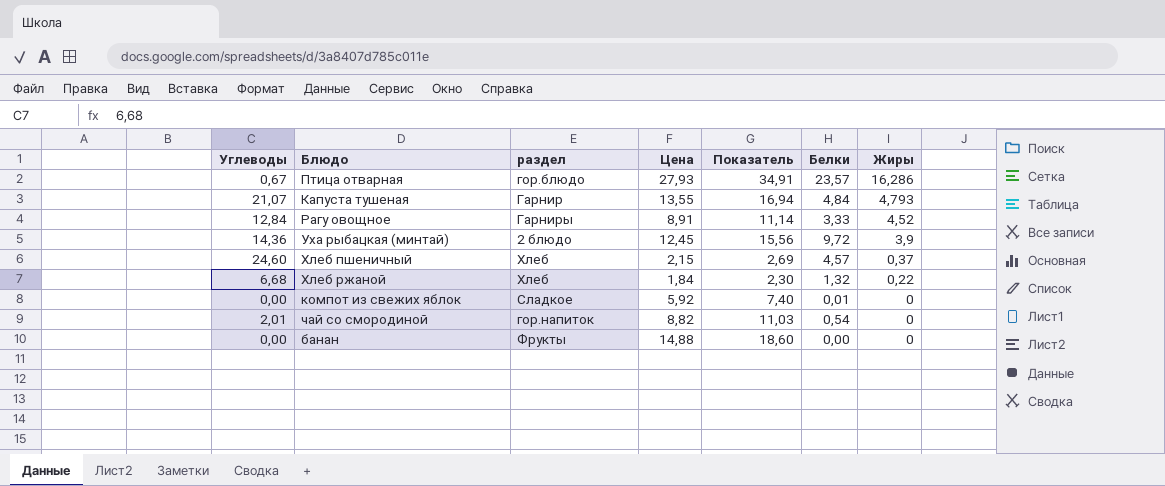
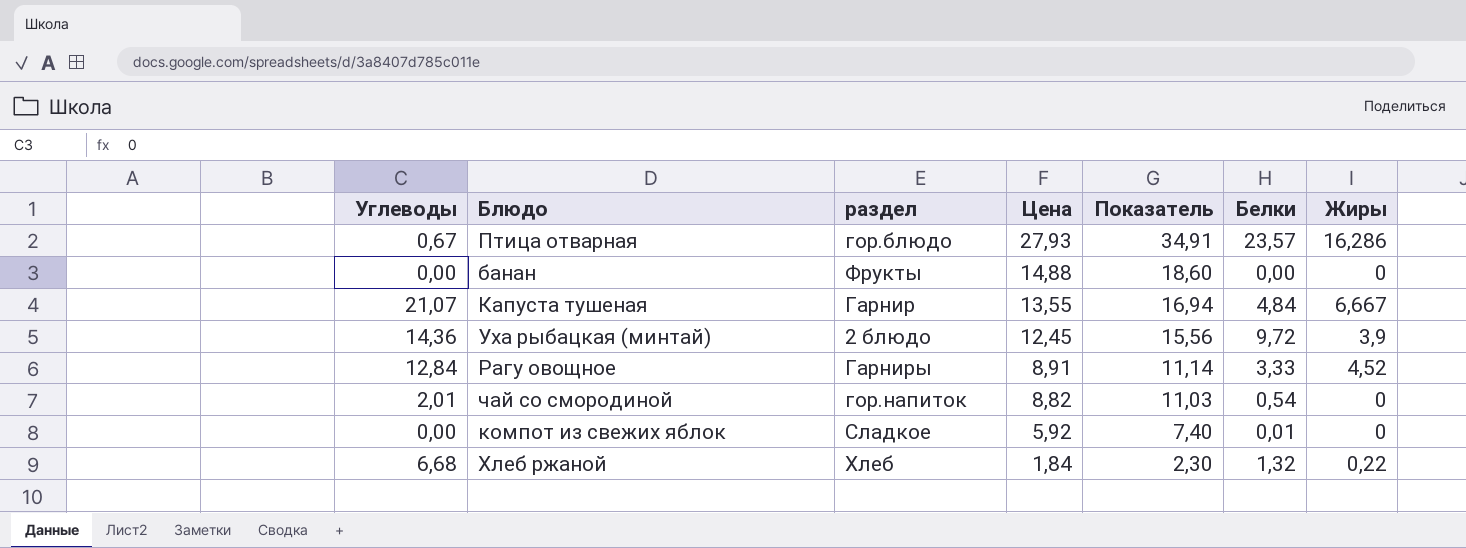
row order: Жиры descending -> Цена descending
row Хлеб пшеничный: 24,60 | Хлеб | 2,15 | 2,69 | 4,57 | 0,37 -> none
Капуста тушеная | Жиры: 4,793 -> 6,667

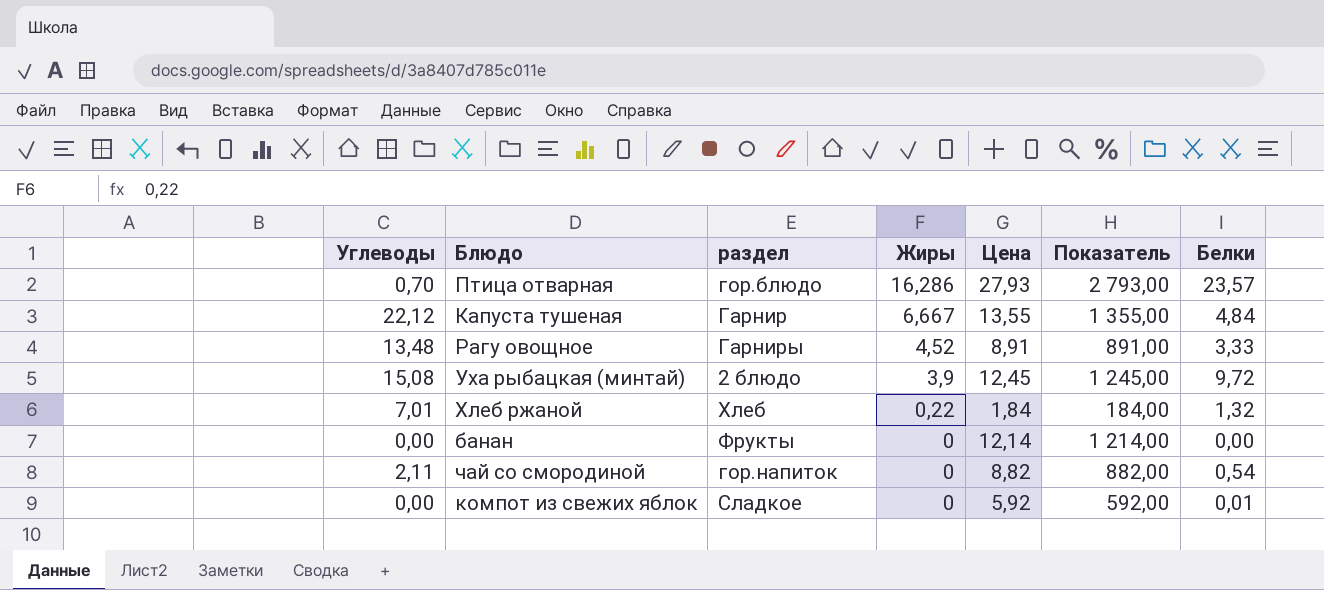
row order: Цена descending -> Жиры descending
column Жиры | position: 7 -> 4
column Показатель | formula: [Цена] * 1,25 -> [Цена] * 100
Птица отварная | Углеводы: 0,67 -> 0,70
Капуста тушеная | Углеводы: 21,07 -> 22,12
Рагу овощное | Углеводы: 12,84 -> 13,48
Уха рыбацкая (минтай) | Углеводы: 14,36 -> 15,08
Хлеб ржаной | Углеводы: 6,68 -> 7,01
банан | Цена: 14,88 -> 12,14
чай со смородиной | Углеводы: 2,01 -> 2,11

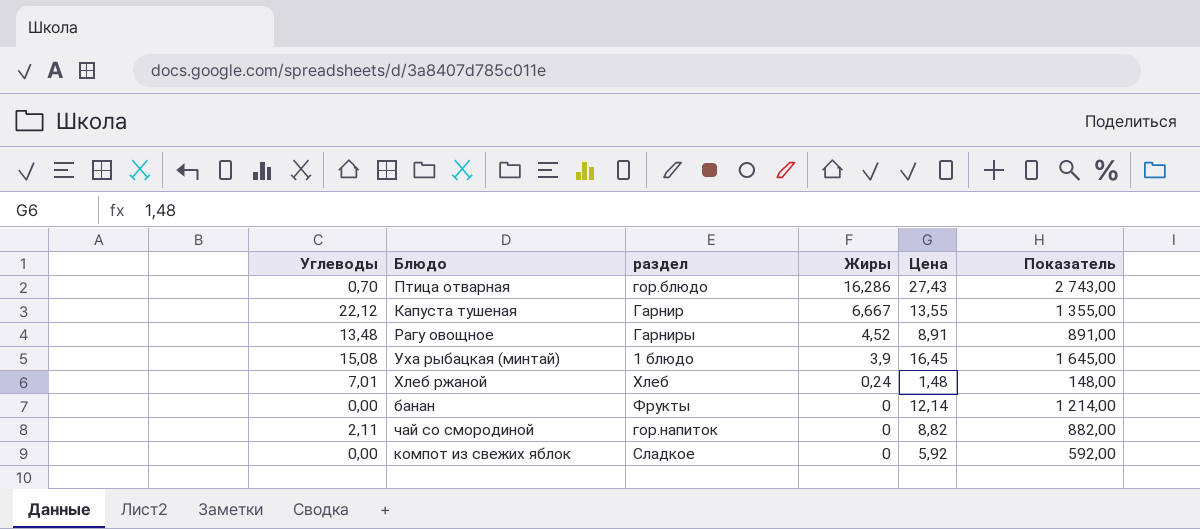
column Белки | position: 7 -> none
Птица отварная | Цена: 27,93 -> 27,43
Птица отварная | Показатель: 2 793,00 -> 2 743,00
Уха рыбацкая (минтай) | раздел: 2 блюдо -> 1 блюдо
Уха рыбацкая (минтай) | Цена: 12,45 -> 16,45
Уха рыбацкая (минтай) | Показатель: 1 245,00 -> 1 645,00
Хлеб ржаной | Жиры: 0,22 -> 0,24
Хлеб ржаной | Цена: 1,84 -> 1,48
Хлеб ржаной | Показатель: 184,00 -> 148,00

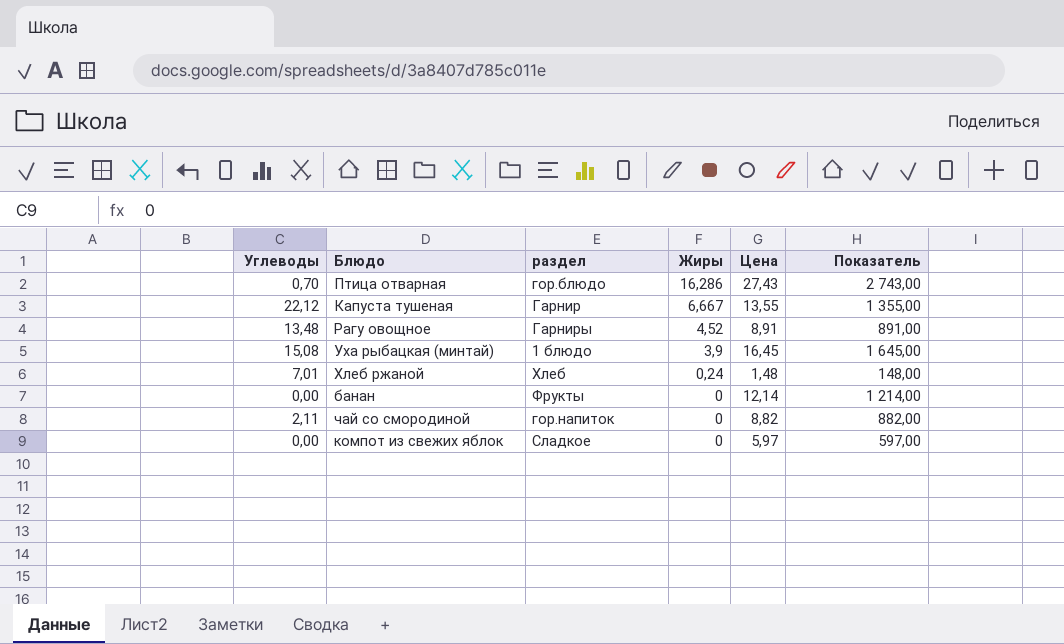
компот из свежих яблок | Цена: 5,92 -> 5,97
компот из свежих яблок | Показатель: 592,00 -> 597,00

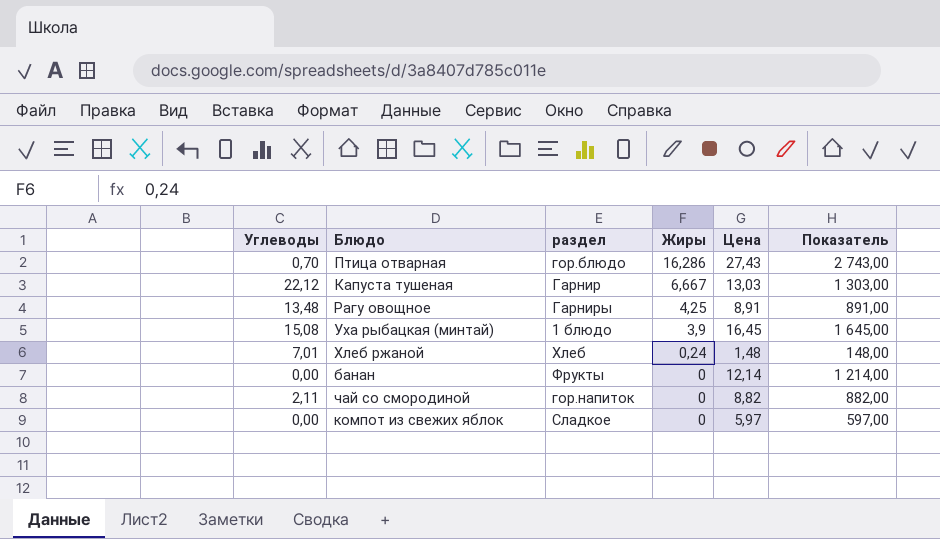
Капуста тушеная | Цена: 13,55 -> 13,03
Капуста тушеная | Показатель: 1 355,00 -> 1 303,00
Рагу овощное | Жиры: 4,52 -> 4,25

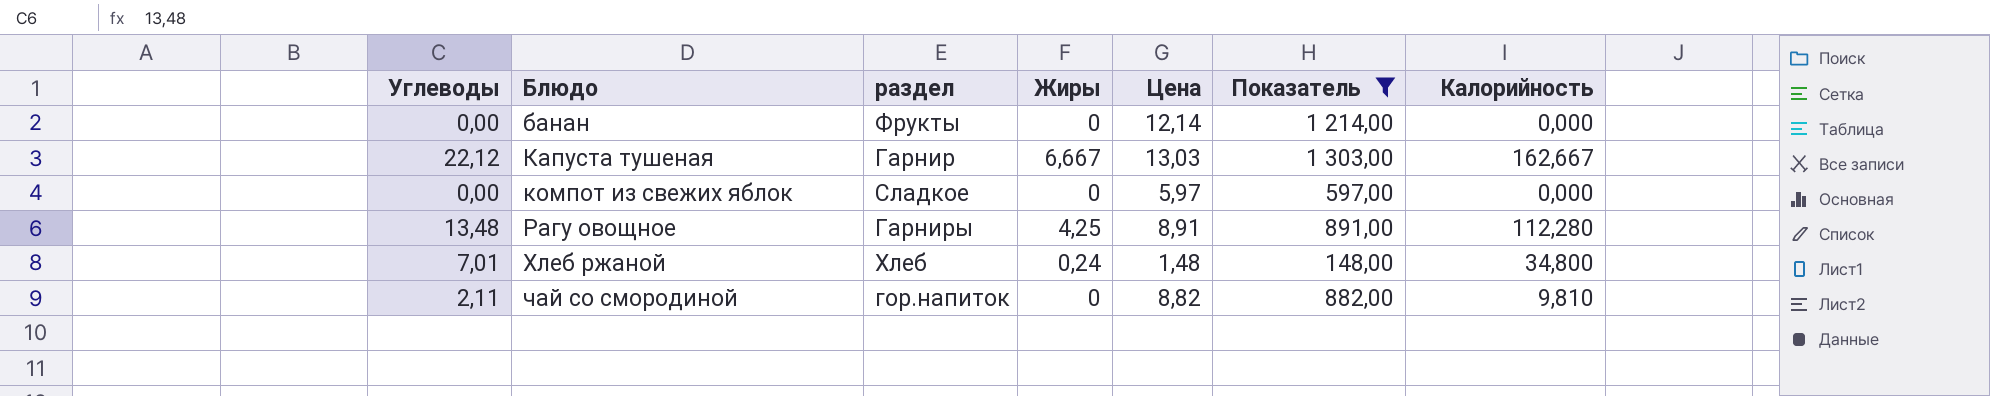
filter: none -> Показатель <= 1 303,00
row order: Жиры descending -> Блюдо ascending
column Калорийность | position: none -> 7

